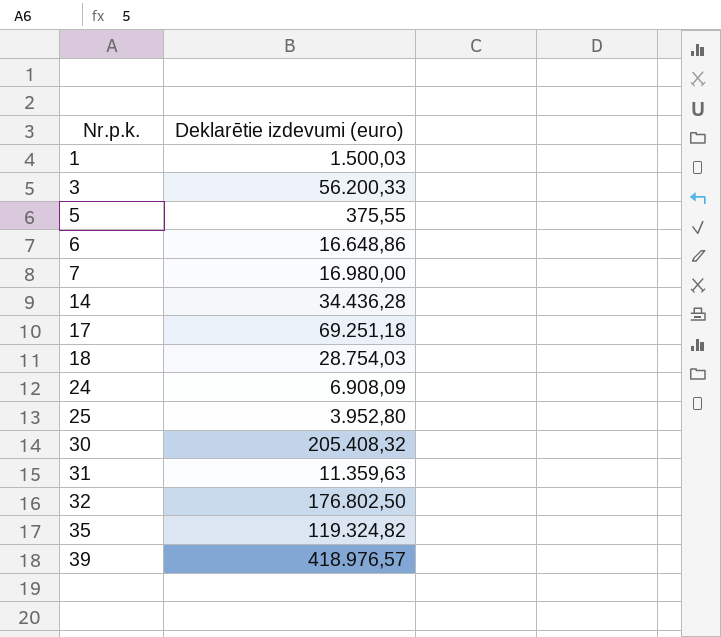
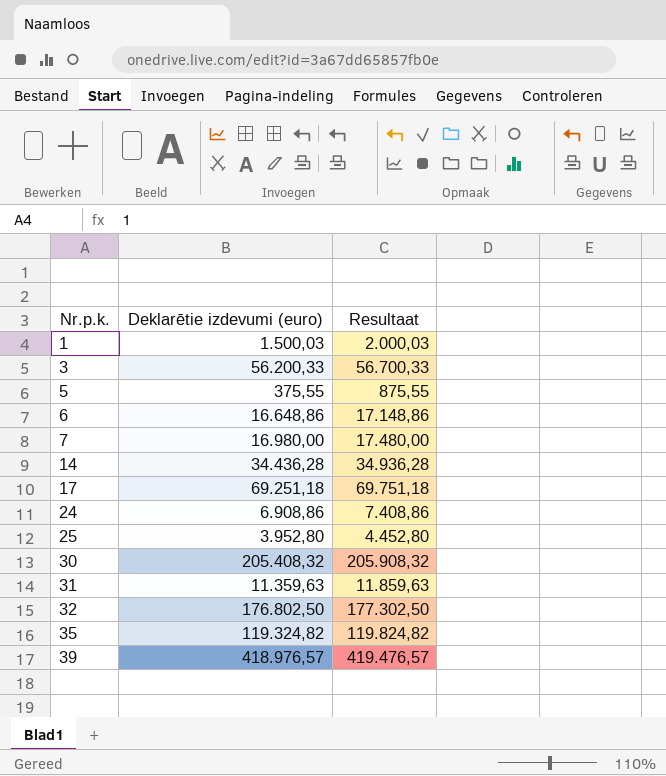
column Resultaat | formula: none -> [Deklarētie izdevumi (euro)] + 500
row 18: 28.754,03 -> none
24 | Deklarētie izdevumi (euro): 6.908,09 -> 6.908,86

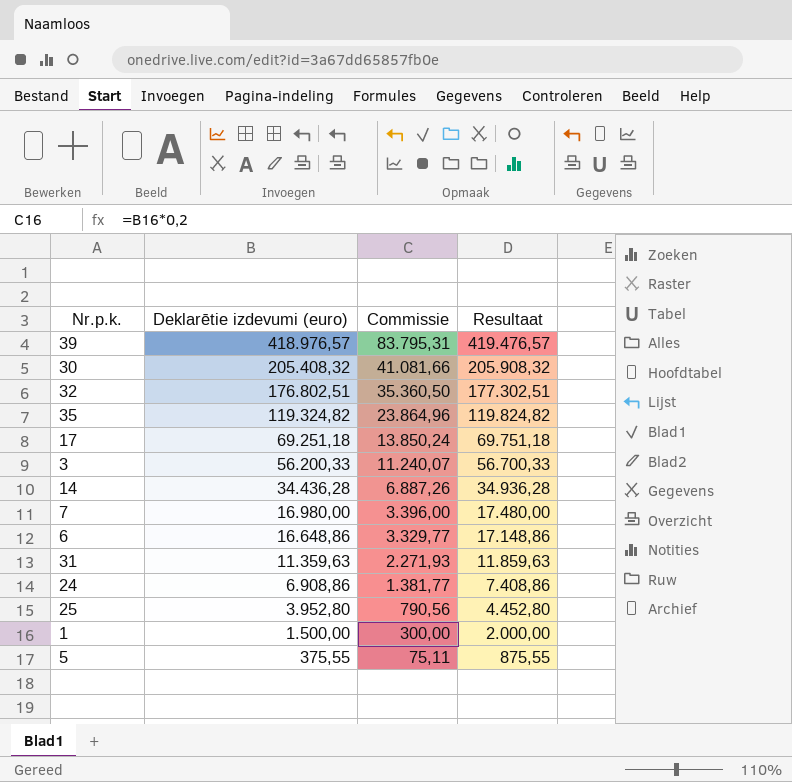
row order: Nr.p.k. ascending -> Deklarētie izdevumi (euro) descending
column Commissie | formula: none -> [Deklarētie izdevumi (euro)] * 0,2
32 | Deklarētie izdevumi (euro): 176.802,50 -> 176.802,51
32 | Resultaat: 177.302,50 -> 177.302,51
1 | Deklarētie izdevumi (euro): 1.500,03 -> 1.500,00
1 | Resultaat: 2.000,03 -> 2.000,00

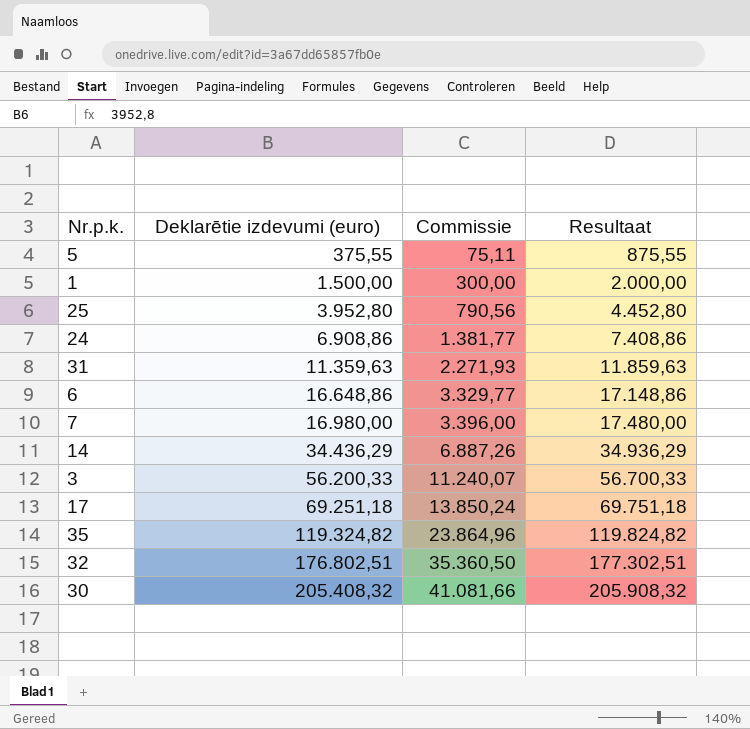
row order: Deklarētie izdevumi (euro) descending -> Deklarētie izdevumi (euro) ascending
row 39: 418.976,57 | 83.795,31 | 419.476,57 -> none
14 | Deklarētie izdevumi (euro): 34.436,28 -> 34.436,29
14 | Resultaat: 34.936,28 -> 34.936,29

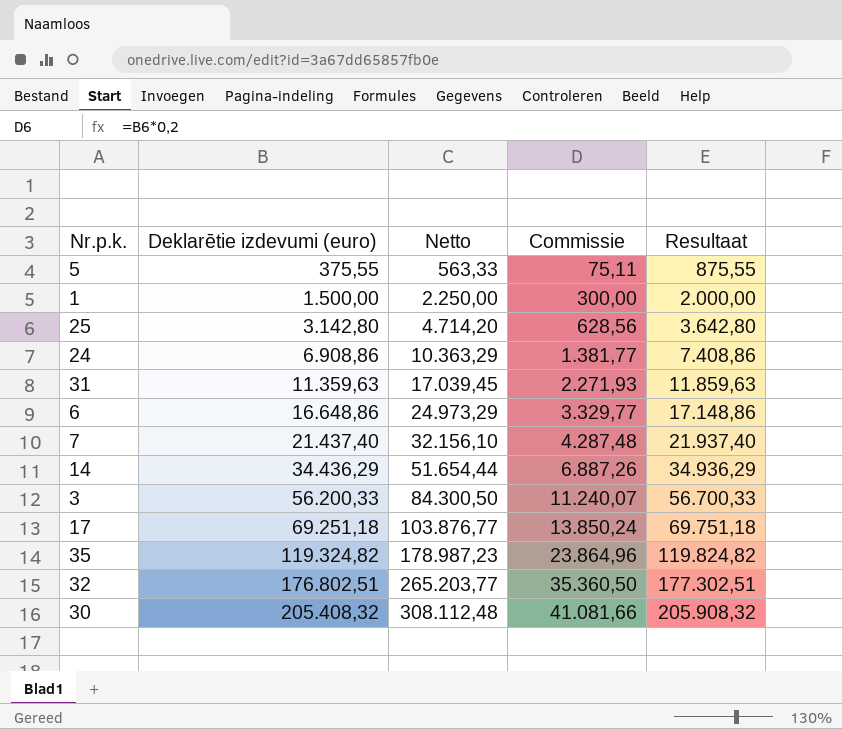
column Netto | formula: none -> [Deklarētie izdevumi (euro)] * 1,5
25 | Deklarētie izdevumi (euro): 3.952,80 -> 3.142,80
25 | Commissie: 790,56 -> 628,56
25 | Resultaat: 4.452,80 -> 3.642,80
7 | Deklarētie izdevumi (euro): 16.980,00 -> 21.437,40
7 | Commissie: 3.396,00 -> 4.287,48
7 | Resultaat: 17.480,00 -> 21.937,40

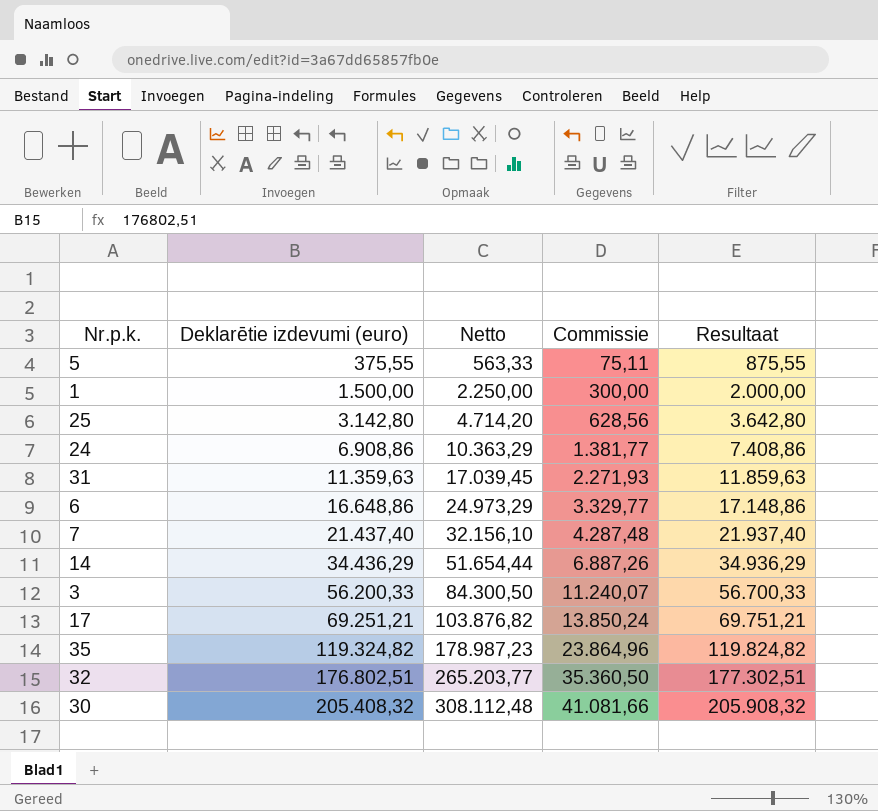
17 | Deklarētie izdevumi (euro): 69.251,18 -> 69.251,21
17 | Netto: 103.876,77 -> 103.876,82
17 | Resultaat: 69.751,18 -> 69.751,21

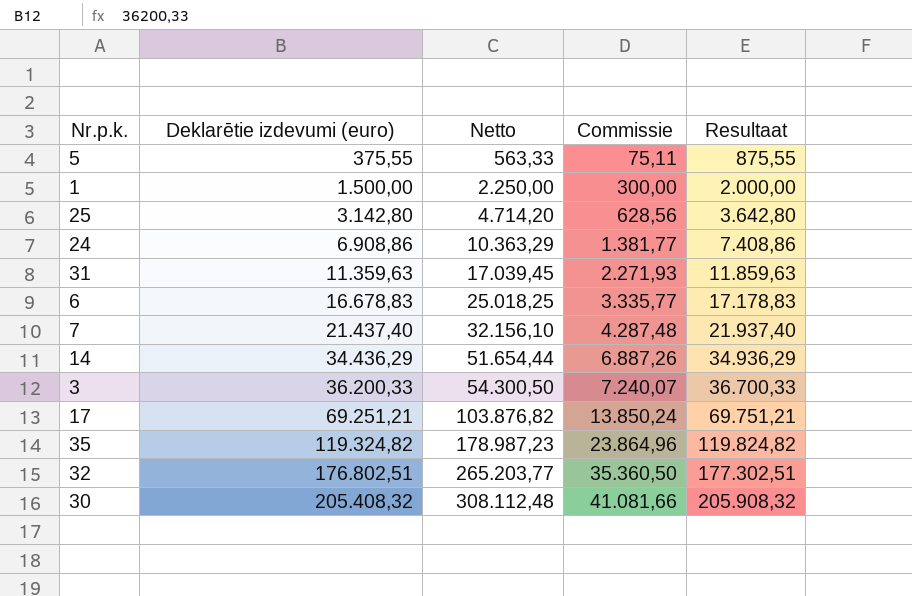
6 | Deklarētie izdevumi (euro): 16.648,86 -> 16.678,83
6 | Netto: 24.973,29 -> 25.018,25
6 | Commissie: 3.329,77 -> 3.335,77
6 | Resultaat: 17.148,86 -> 17.178,83
3 | Deklarētie izdevumi (euro): 56.200,33 -> 36.200,33
3 | Netto: 84.300,50 -> 54.300,50
3 | Commissie: 11.240,07 -> 7.240,07
3 | Resultaat: 56.700,33 -> 36.700,33

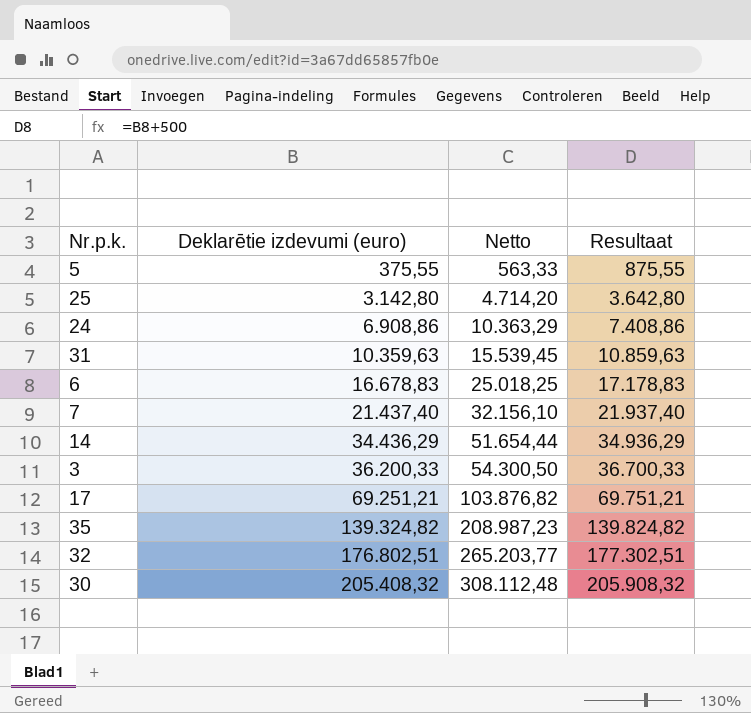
column Commissie | formula: [Deklarētie izdevumi (euro)] * 0,2 -> none
row 1: 1.500,00 | 2.250,00 | 300,00 | 2.000,00 -> none
31 | Deklarētie izdevumi (euro): 11.359,63 -> 10.359,63
31 | Netto: 17.039,45 -> 15.539,45
31 | Resultaat: 11.859,63 -> 10.859,63
35 | Deklarētie izdevumi (euro): 119.324,82 -> 139.324,82
35 | Netto: 178.987,23 -> 208.987,23
35 | Resultaat: 119.824,82 -> 139.824,82

